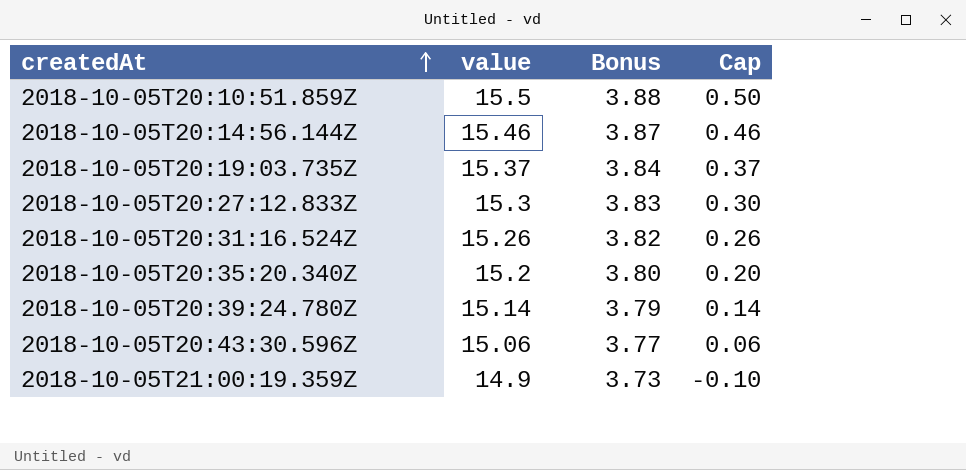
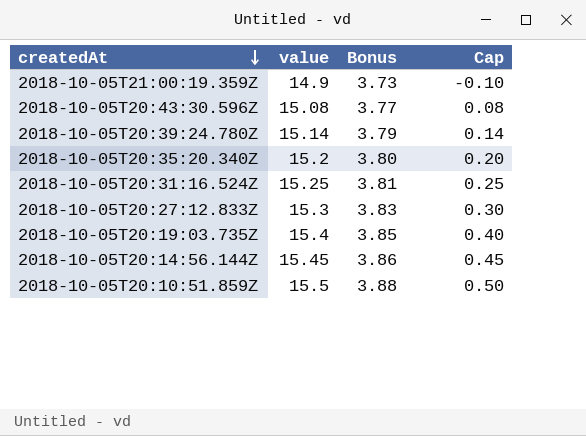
row order: createdAt ascending -> createdAt descending
2018-10-05T20:43:30.596Z | value: 15.06 -> 15.08
2018-10-05T20:43:30.596Z | Cap: 0.06 -> 0.08
2018-10-05T20:31:16.524Z | value: 15.26 -> 15.25
2018-10-05T20:31:16.524Z | Bonus: 3.82 -> 3.81
2018-10-05T20:31:16.524Z | Cap: 0.26 -> 0.25
2018-10-05T20:19:03.735Z | value: 15.37 -> 15.4
2018-10-05T20:19:03.735Z | Bonus: 3.84 -> 3.85
2018-10-05T20:19:03.735Z | Cap: 0.37 -> 0.40
2018-10-05T20:14:56.144Z | value: 15.46 -> 15.45
2018-10-05T20:14:56.144Z | Bonus: 3.87 -> 3.86
2018-10-05T20:14:56.144Z | Cap: 0.46 -> 0.45

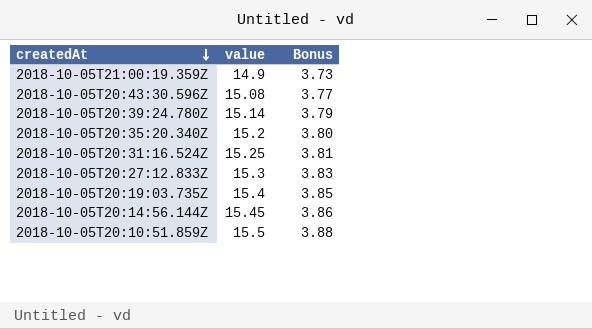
column Cap | formula: [value] - 15 -> none

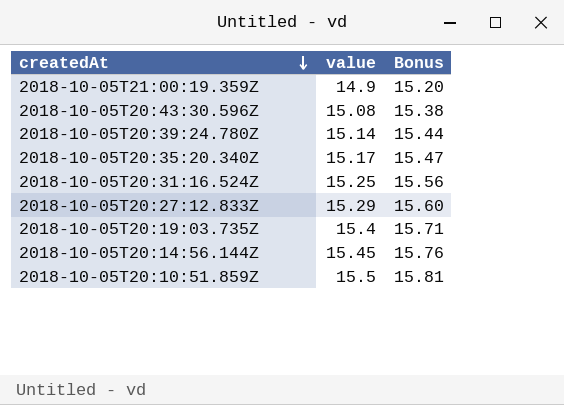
column Bonus | formula: [value] * 0.25 -> [value] * 1.02
2018-10-05T20:35:20.340Z | value: 15.2 -> 15.17
2018-10-05T20:27:12.833Z | value: 15.3 -> 15.29

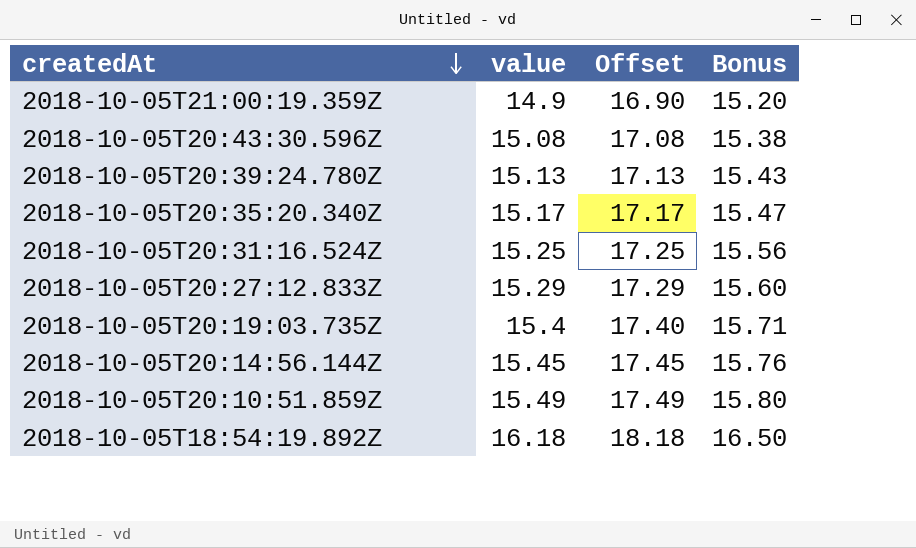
column Offset | formula: none -> [value] + 2
2018-10-05T20:39:24.780Z | value: 15.14 -> 15.13
2018-10-05T20:39:24.780Z | Bonus: 15.44 -> 15.43
2018-10-05T20:10:51.859Z | value: 15.5 -> 15.49
2018-10-05T20:10:51.859Z | Bonus: 15.81 -> 15.80
row 2018-10-05T18:54:19.892Z: none -> 16.18 | 18.18 | 16.50

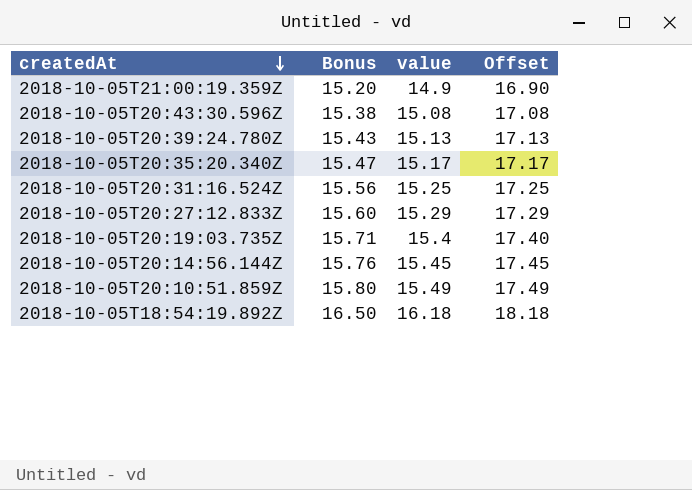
column Bonus | position: 4 -> 2

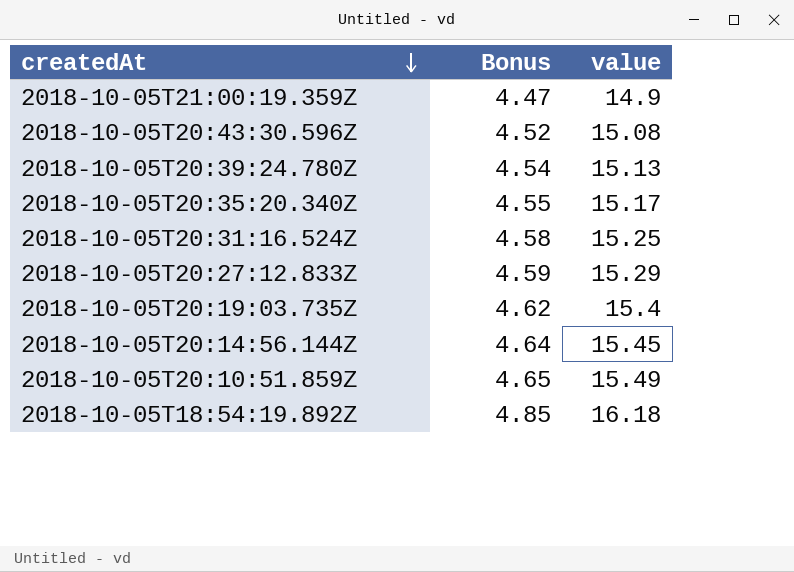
column Offset | formula: [value] + 2 -> none
column Bonus | formula: [value] * 1.02 -> [value] * 0.3

